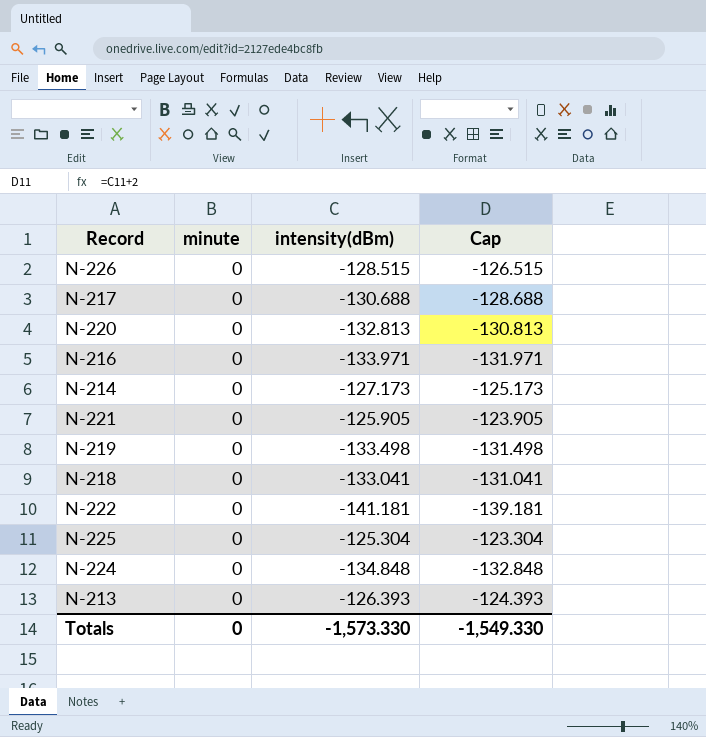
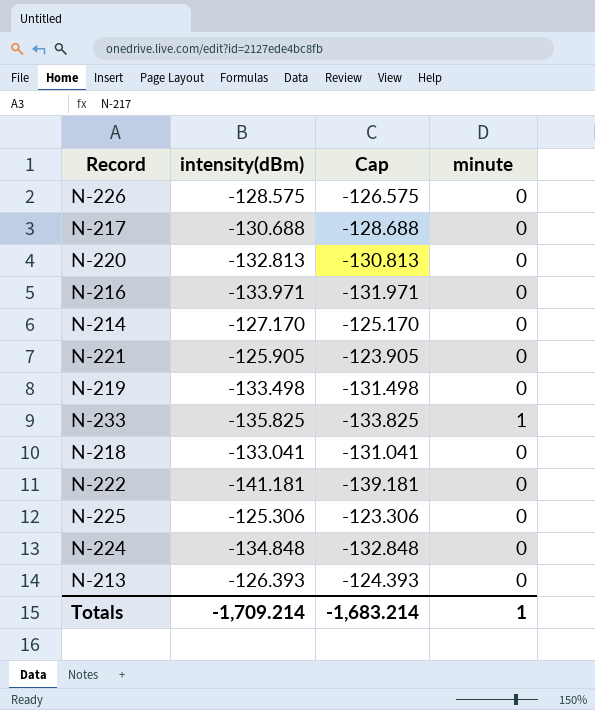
column minute | position: 2 -> 4
N-226 | intensity(dBm): -128.515 -> -128.575
N-226 | Cap: -126.515 -> -126.575
N-214 | intensity(dBm): -127.173 -> -127.170
N-214 | Cap: -125.173 -> -125.170
row N-233: none -> -135.825 | -133.825 | 1
N-225 | intensity(dBm): -125.304 -> -125.306
N-225 | Cap: -123.304 -> -123.306
Totals | intensity(dBm): -1,573.330 -> -1,709.214
Totals | Cap: -1,549.330 -> -1,683.214
Totals | minute: 0 -> 1

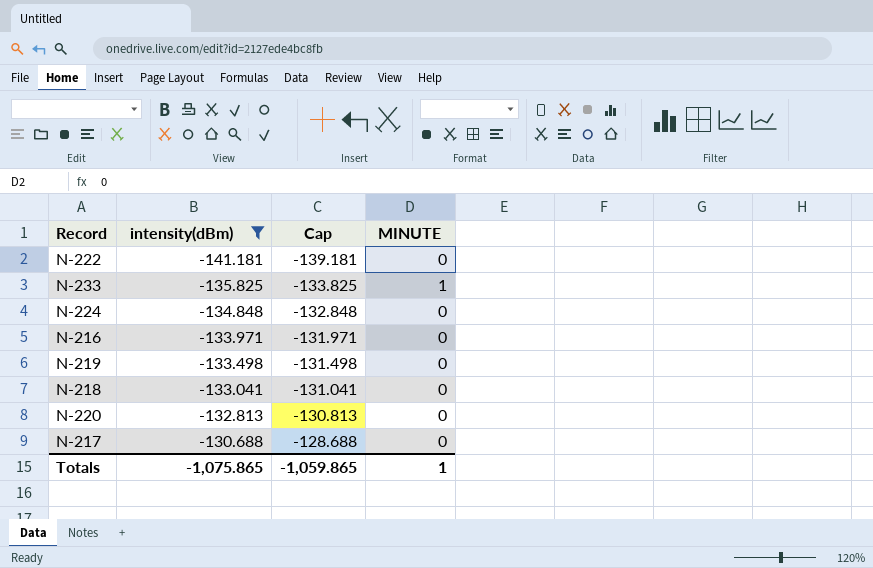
filter: none -> intensity(dBm) <= -130.688
row order: none -> intensity(dBm) ascending
column name: minute -> MINUTE
Totals | intensity(dBm): -1,709.214 -> -1,075.865
Totals | Cap: -1,683.214 -> -1,059.865

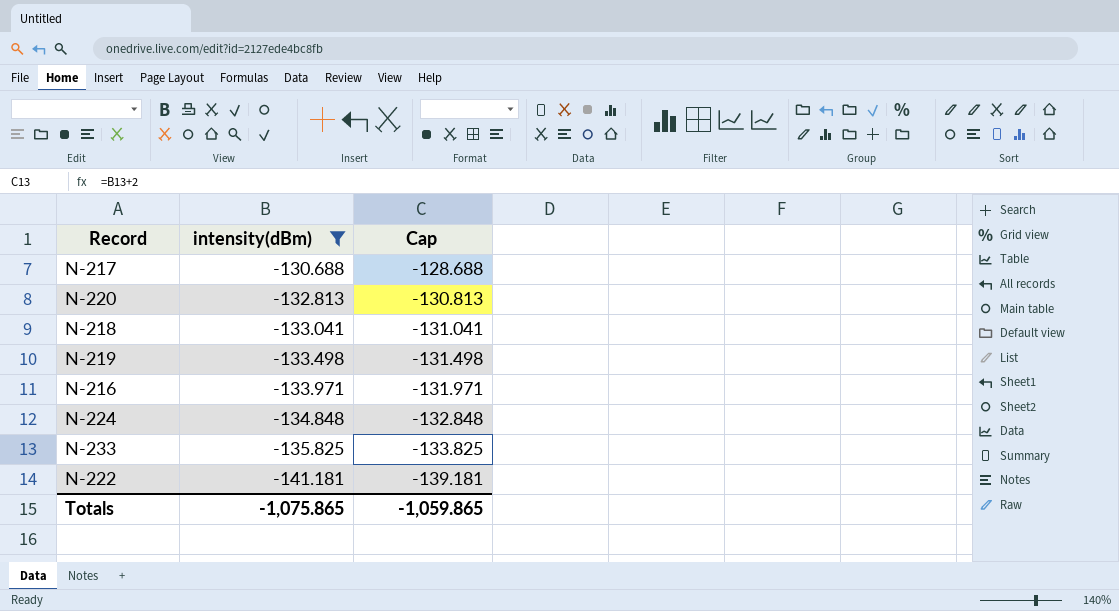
row order: intensity(dBm) ascending -> intensity(dBm) descending
column MINUTE | position: 4 -> none

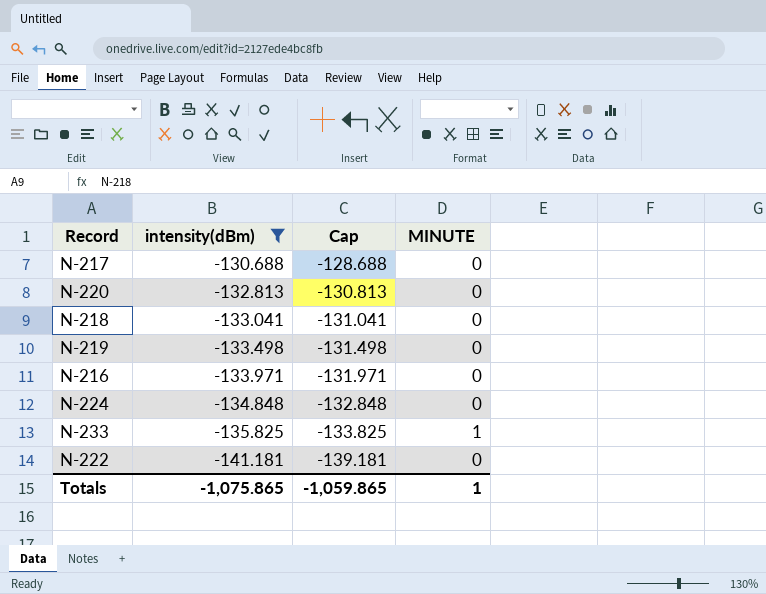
column MINUTE | position: none -> 4

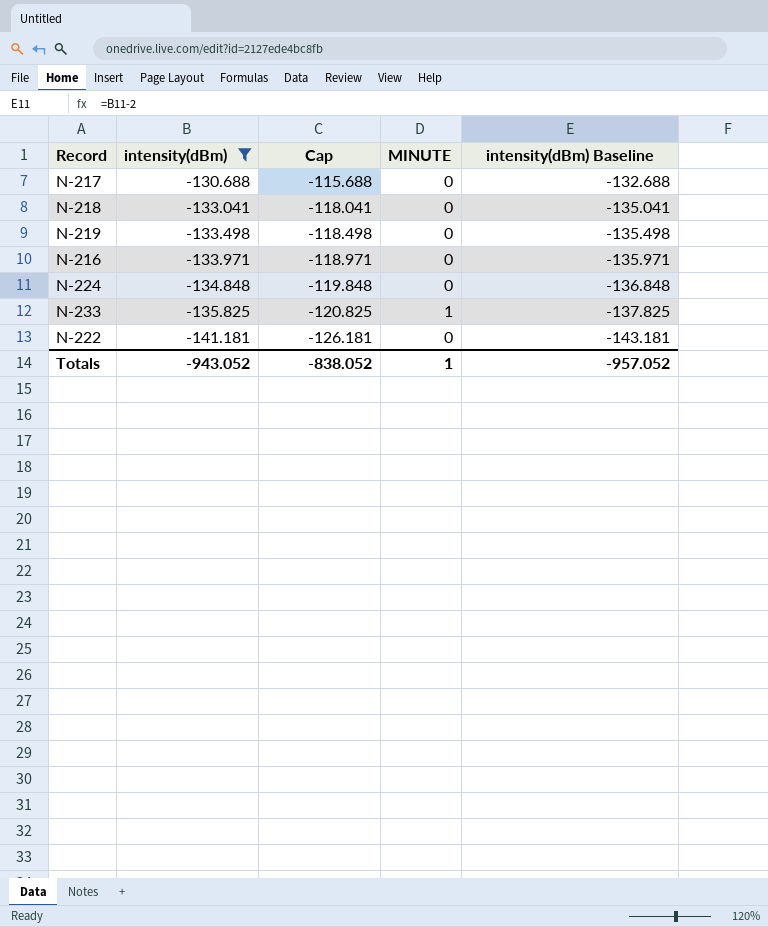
column Cap | formula: [intensity(dBm)] + 2 -> [intensity(dBm)] + 15
column intensity(dBm) Baseline | formula: none -> [intensity(dBm)] - 2
row N-220: -132.813 | -130.813 | 0 -> none
Totals | intensity(dBm): -1,075.865 -> -943.052
Totals | Cap: -1,059.865 -> -838.052

